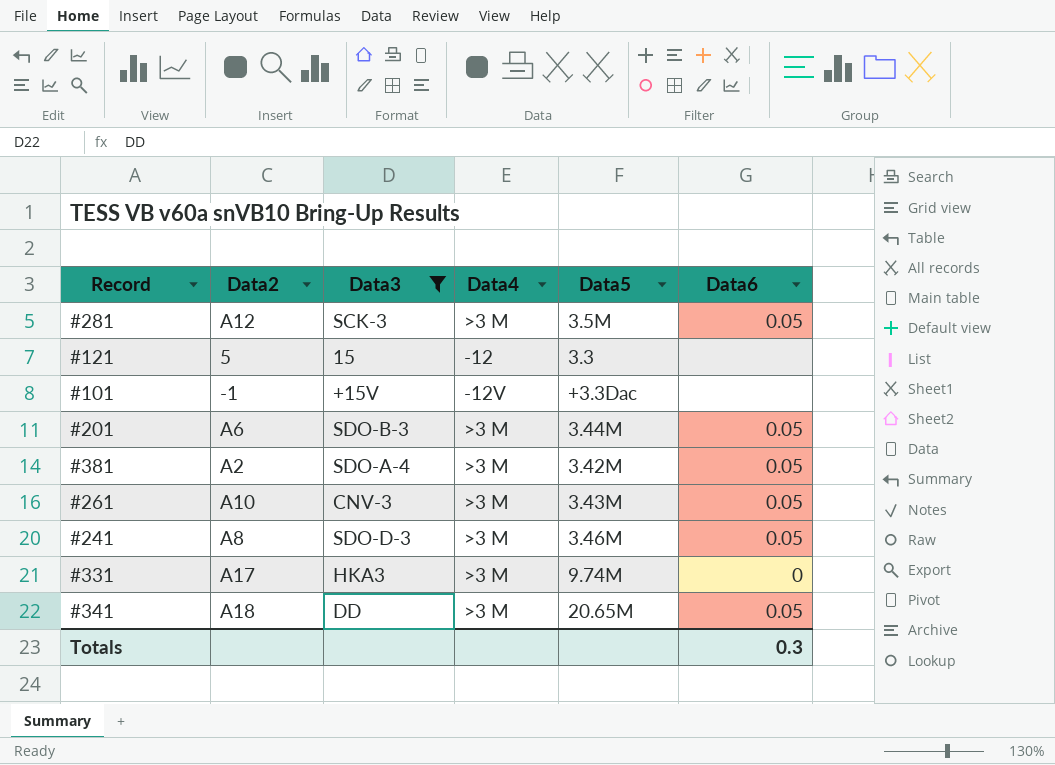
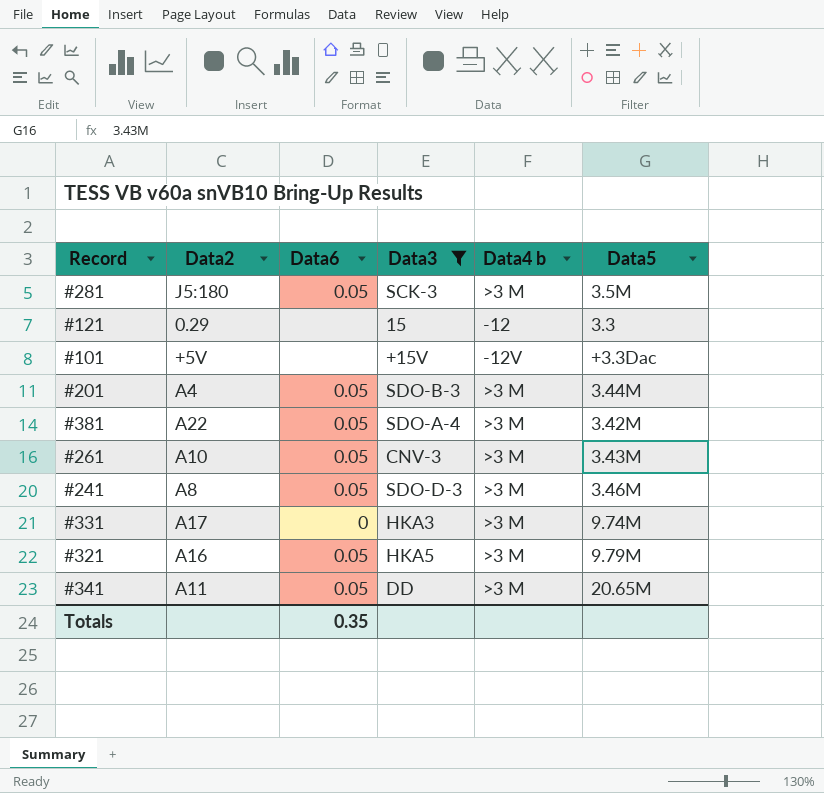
column Data6 | position: 6 -> 3
column name: Data4 -> Data4 b
#281 | Data2: A12 -> J5:180
#121 | Data2: 5 -> 0.29
#101 | Data2: -1 -> +5V
#201 | Data2: A6 -> A4
#381 | Data2: A2 -> A22
row #321: none -> A16 | 0.05 | HKA5 | >3 M | 9.79M
#341 | Data2: A18 -> A11
Totals | Data6: 0.3 -> 0.35

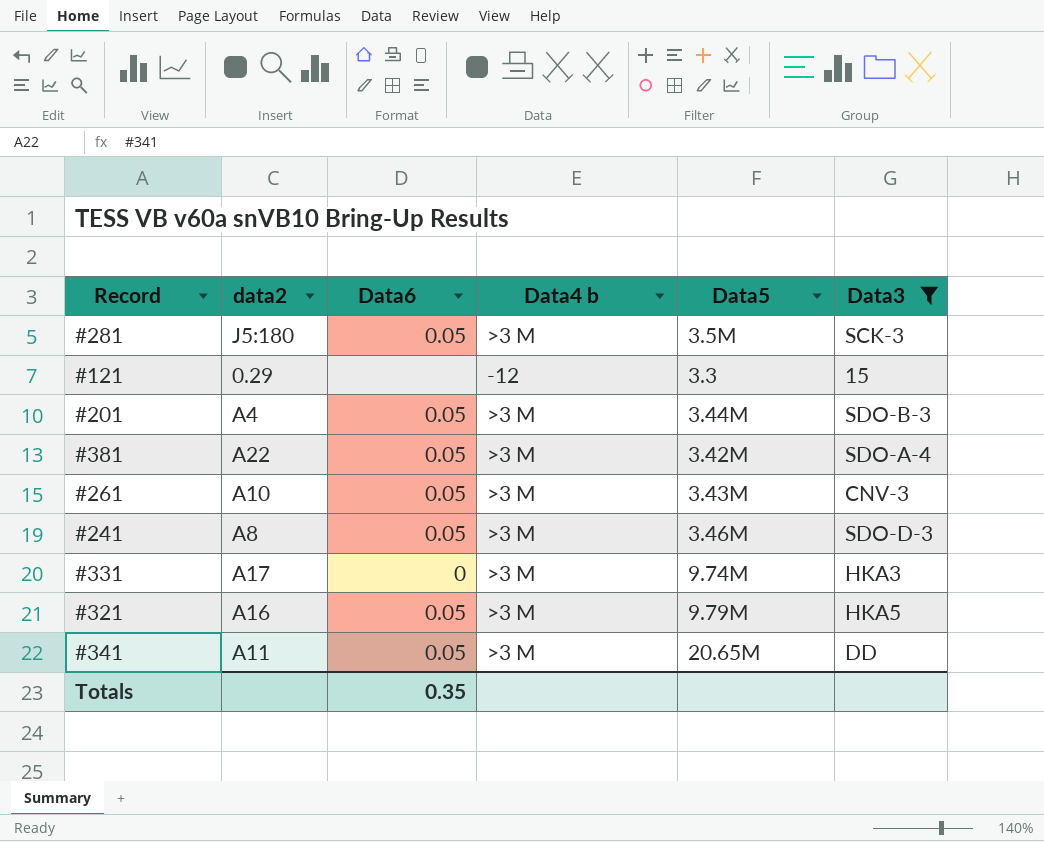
column name: Data2 -> data2
column Data3 | position: 4 -> 6
row #101: +5V | none | +15V | -12V | +3.3Dac -> none

